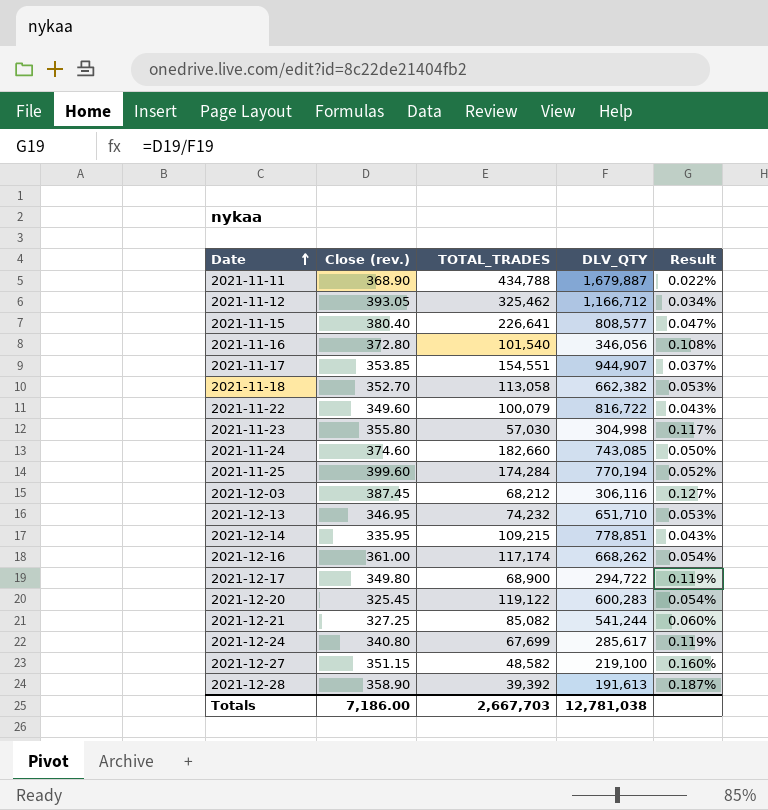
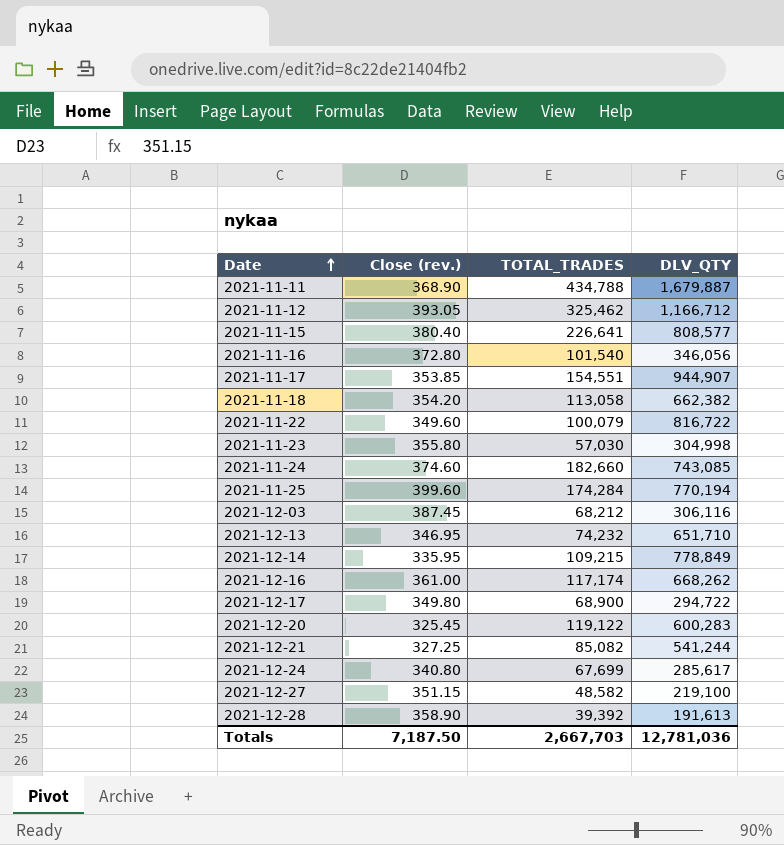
column Result | formula: [Close (rev.)] / [DLV_QTY] -> none
2021-11-18 | Close (rev.): 352.70 -> 354.20
2021-12-14 | DLV_QTY: 778,851 -> 778,849
Totals | Close (rev.): 7,186.00 -> 7,187.50
Totals | DLV_QTY: 12,781,038 -> 12,781,036

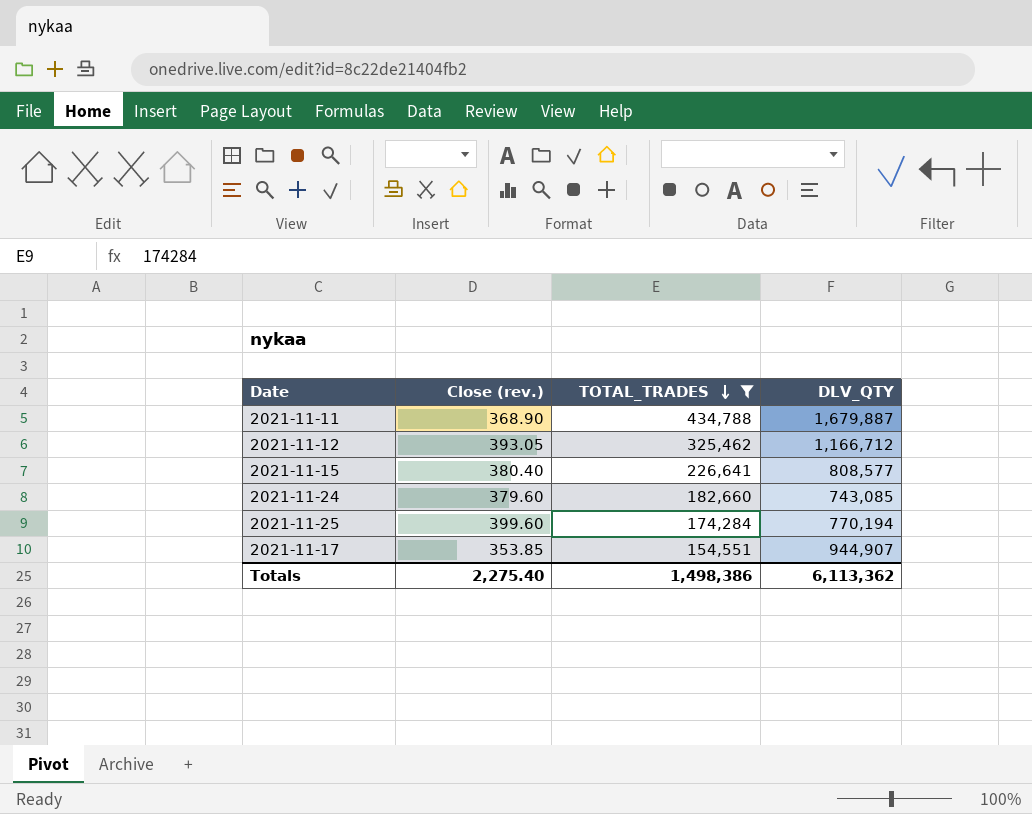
filter: none -> TOTAL_TRADES >= 154,551
row order: Date ascending -> TOTAL_TRADES descending
2021-11-24 | Close (rev.): 374.60 -> 379.60
Totals | Close (rev.): 7,187.50 -> 2,275.40
Totals | TOTAL_TRADES: 2,667,703 -> 1,498,386
Totals | DLV_QTY: 12,781,036 -> 6,113,362

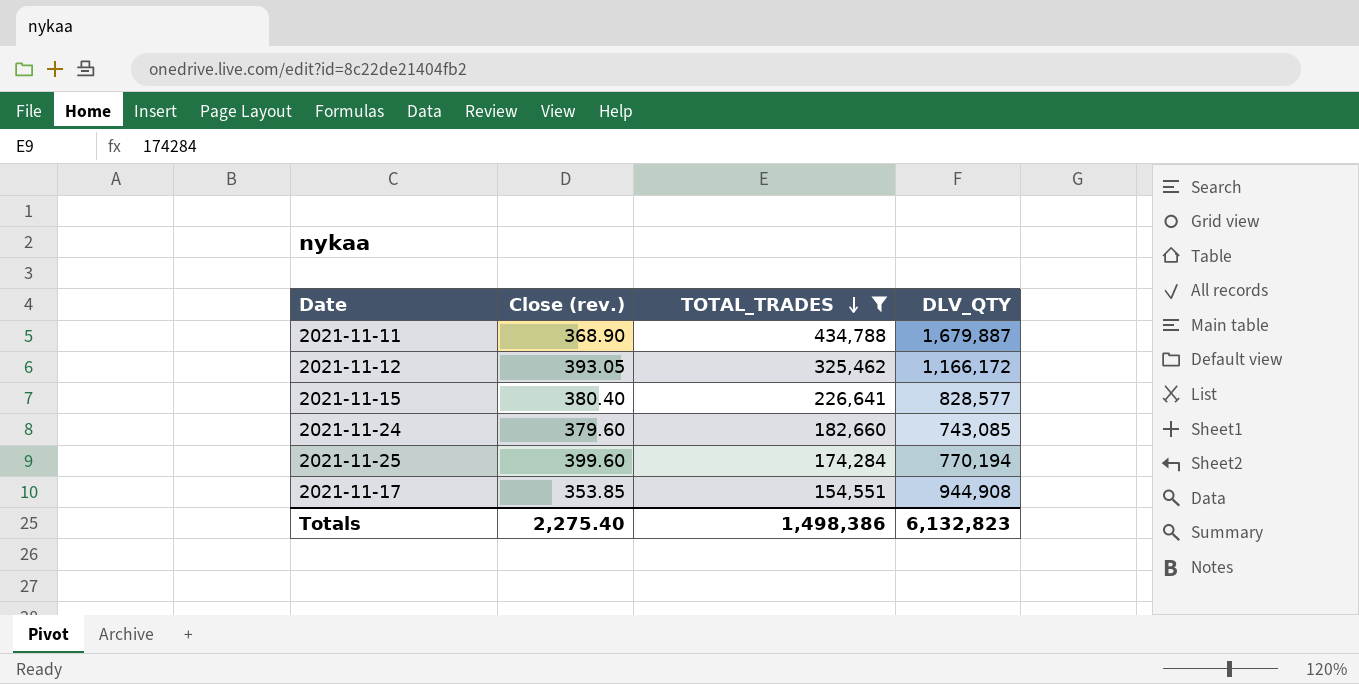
2021-11-12 | DLV_QTY: 1,166,712 -> 1,166,172
2021-11-15 | DLV_QTY: 808,577 -> 828,577
2021-11-17 | DLV_QTY: 944,907 -> 944,908
Totals | DLV_QTY: 6,113,362 -> 6,132,823

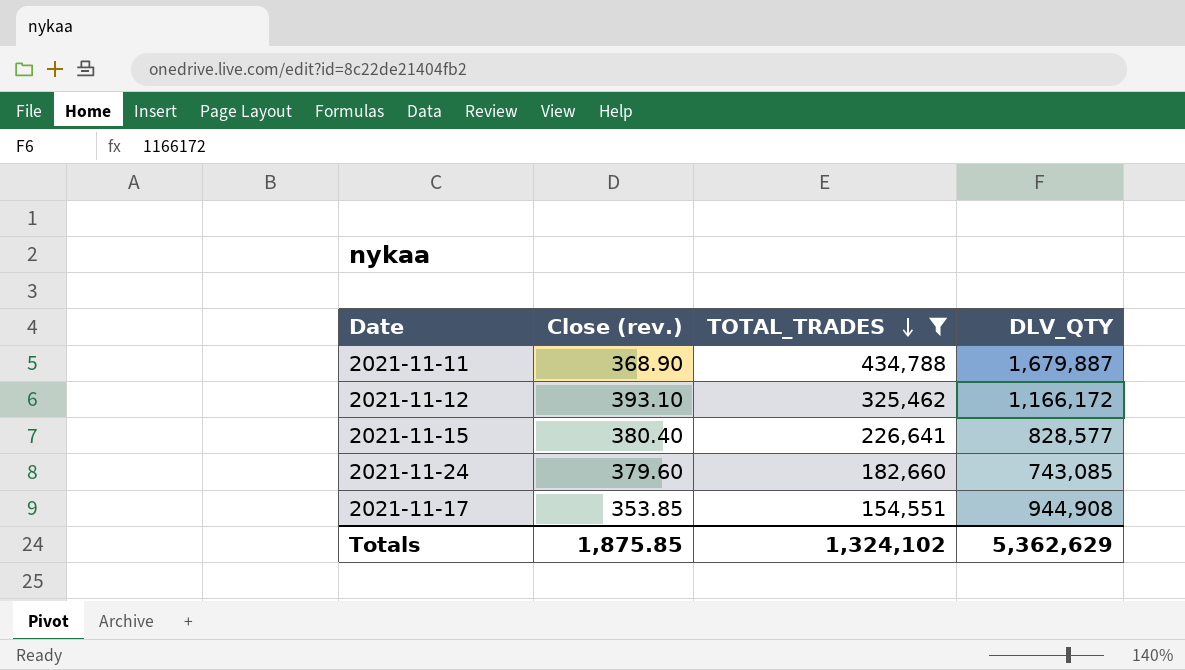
row 2021-11-25: 399.60 | 174,284 | 770,194 -> none
2021-11-12 | Close (rev.): 393.05 -> 393.10
Totals | Close (rev.): 2,275.40 -> 1,875.85
Totals | TOTAL_TRADES: 1,498,386 -> 1,324,102
Totals | DLV_QTY: 6,132,823 -> 5,362,629

